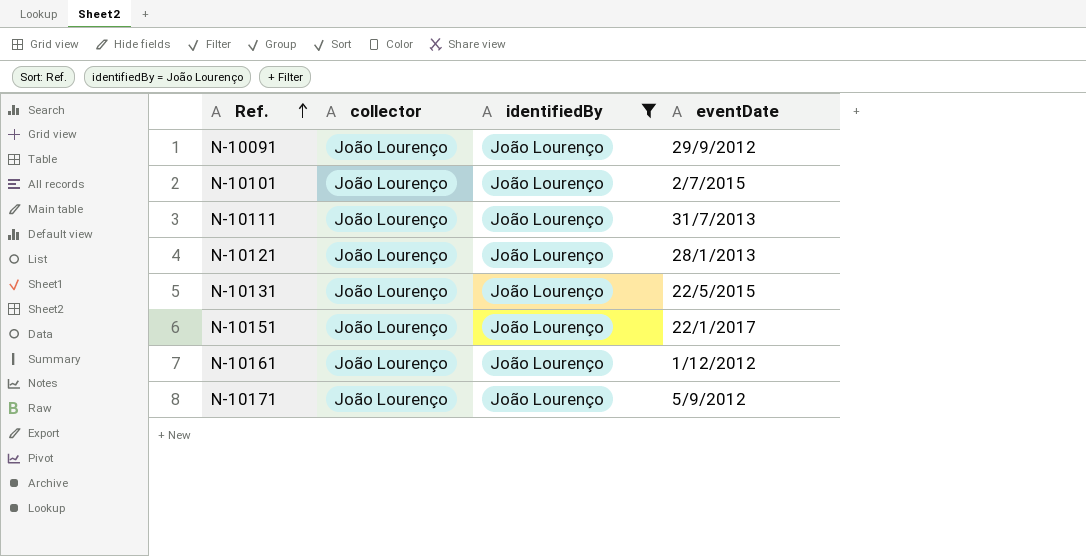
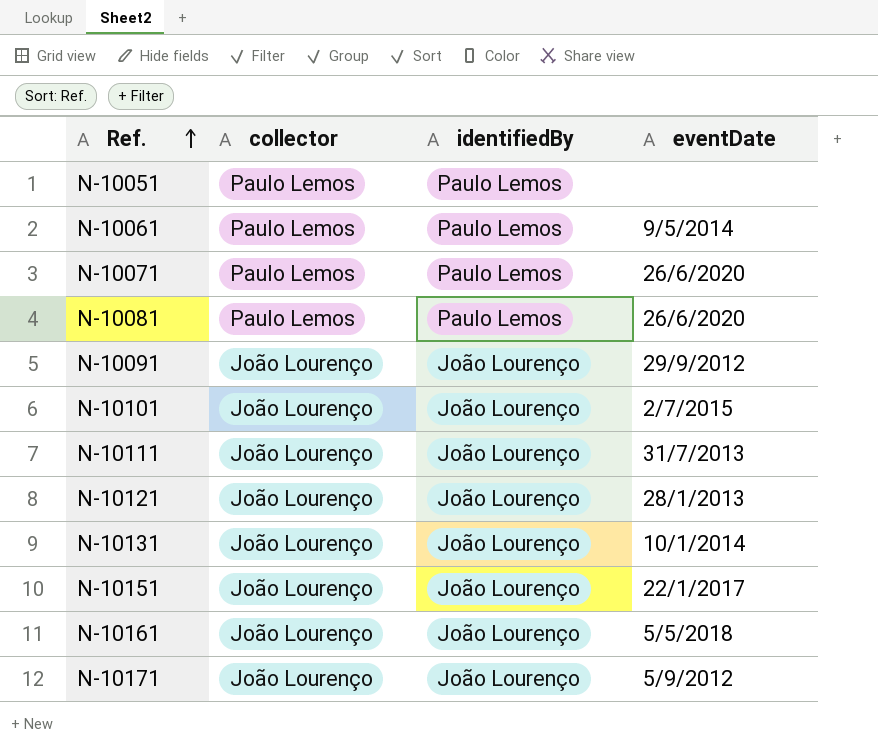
filter: identifiedBy = João Lourenço -> none
N-10131 | eventDate: 22/5/2015 -> 10/1/2014
N-10161 | eventDate: 1/12/2012 -> 5/5/2018

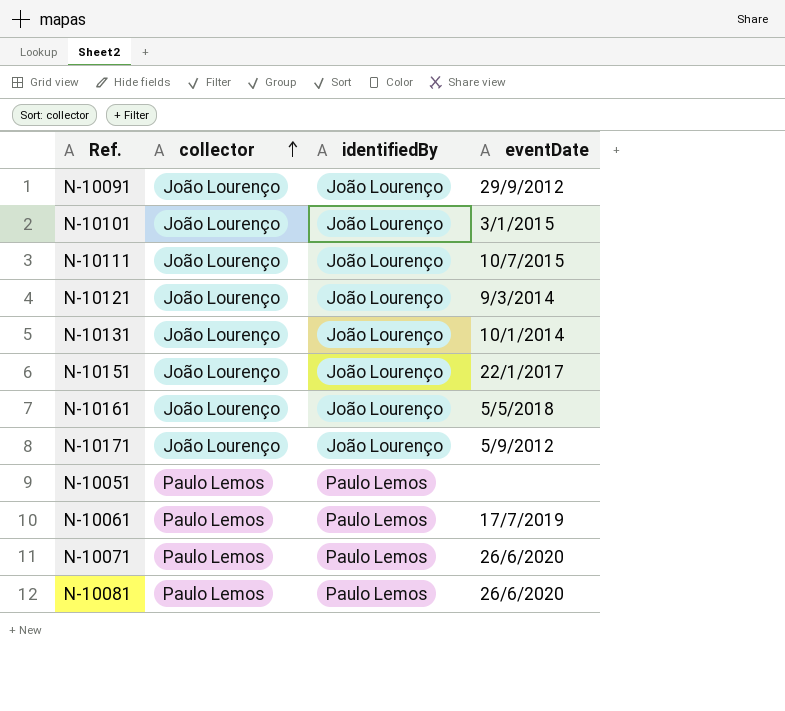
row order: Ref. ascending -> collector ascending
N-10101 | eventDate: 2/7/2015 -> 3/1/2015
N-10111 | eventDate: 31/7/2013 -> 10/7/2015
N-10121 | eventDate: 28/1/2013 -> 9/3/2014
N-10061 | eventDate: 9/5/2014 -> 17/7/2019

